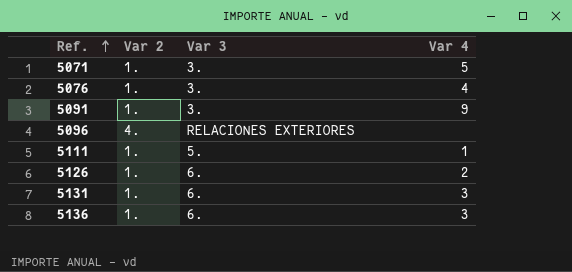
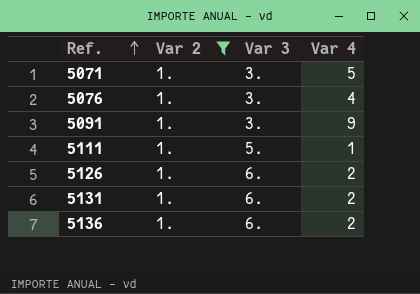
filter: none -> Var 2 = 1.
5131 | Var 4: 3 -> 2
5136 | Var 4: 3 -> 2

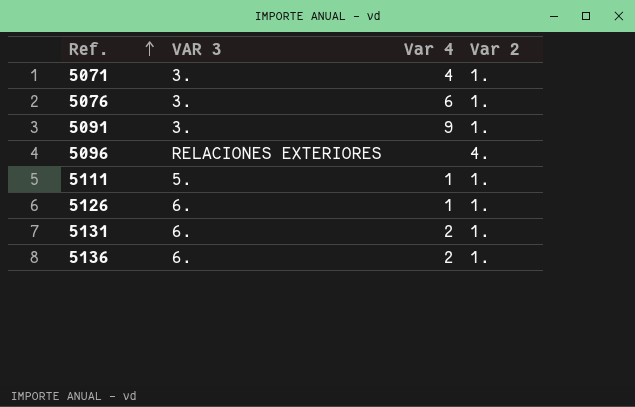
filter: Var 2 = 1. -> none
column name: Var 3 -> VAR 3
column Var 2 | position: 2 -> 4
5071 | Var 4: 5 -> 4
5076 | Var 4: 4 -> 6
5126 | Var 4: 2 -> 1

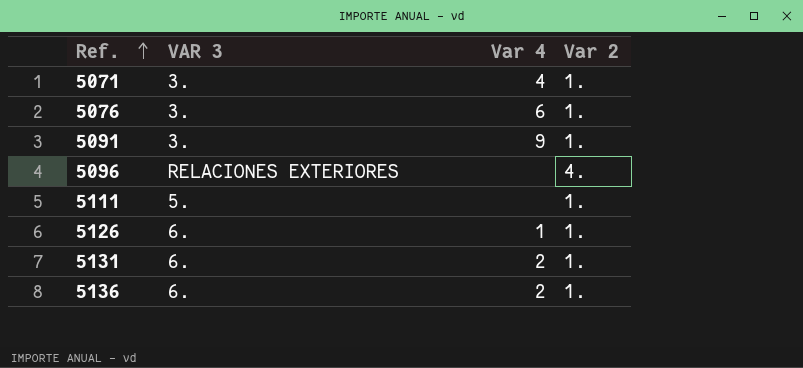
5111 | Var 4: 1 -> none

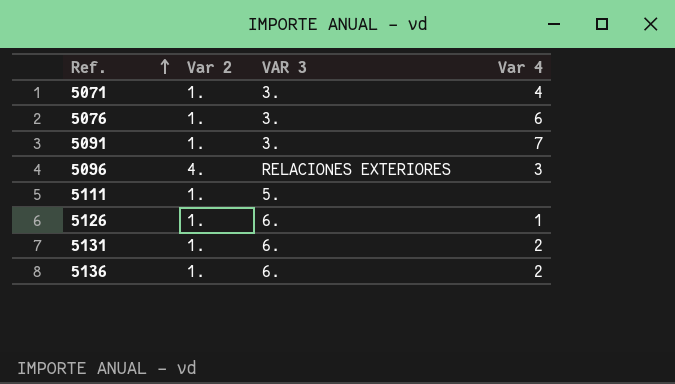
column Var 2 | position: 4 -> 2
5091 | Var 4: 9 -> 7
5096 | Var 4: none -> 3

